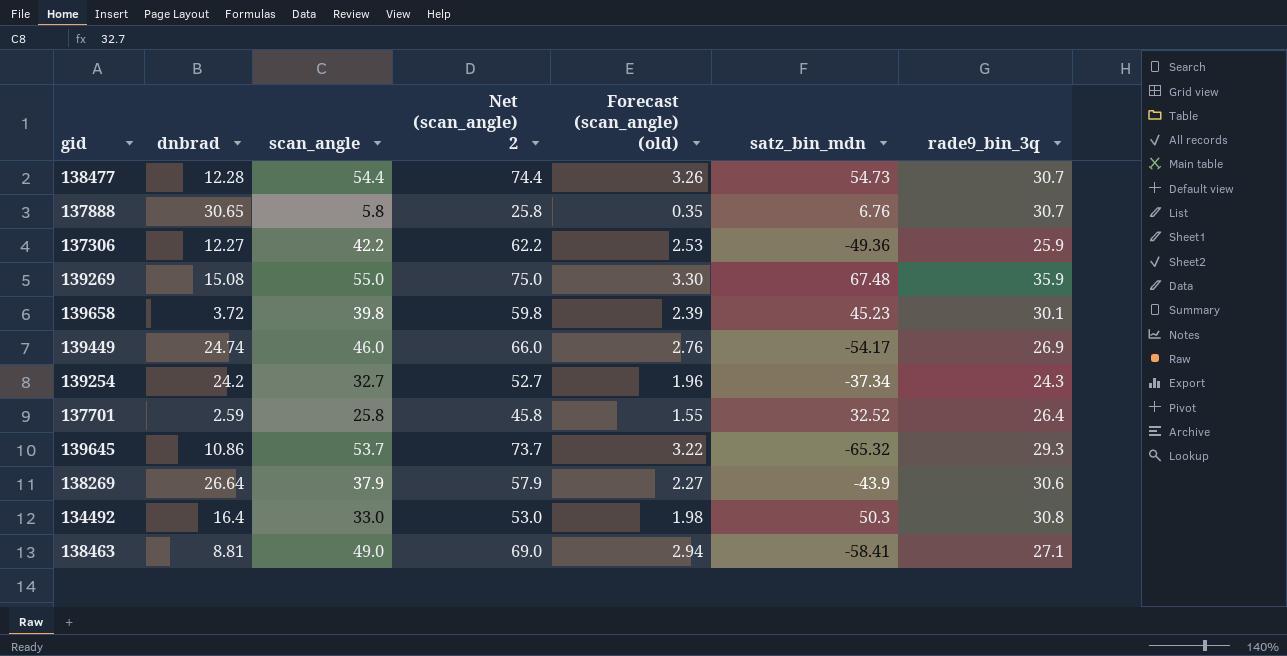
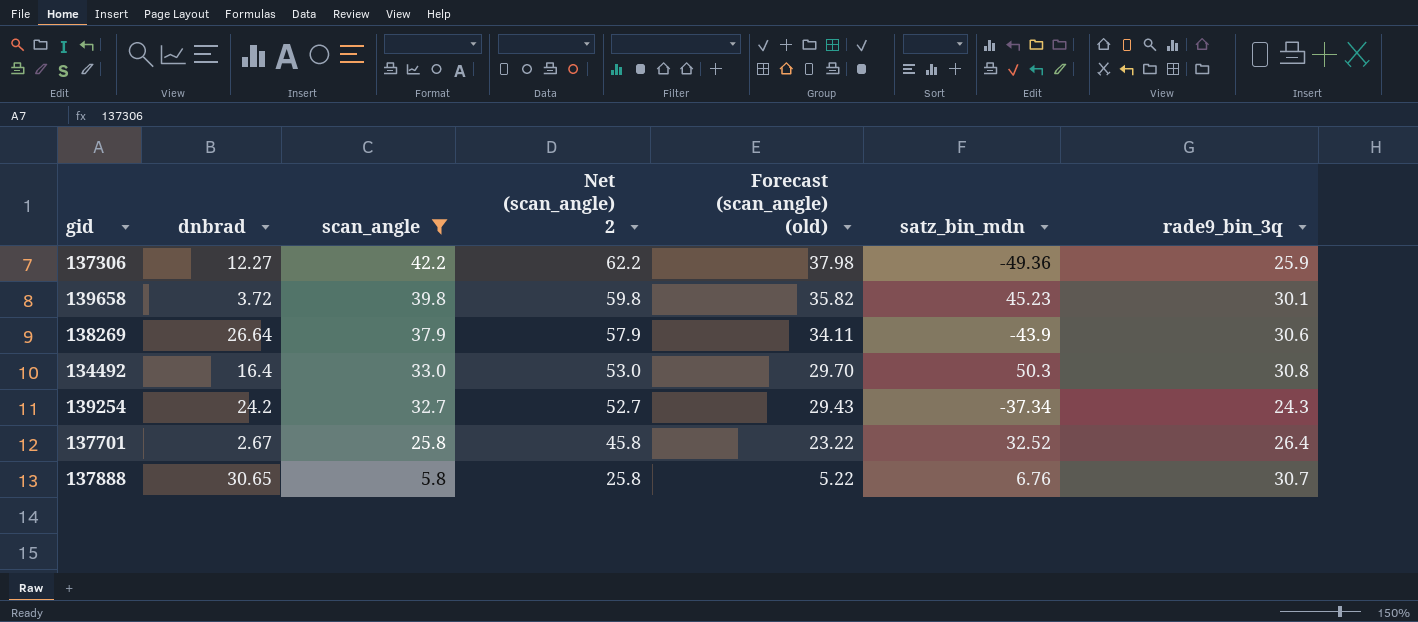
filter: none -> scan_angle <= 42.2
row order: none -> scan_angle descending
column Forecast (scan_angle) (old) | formula: [scan_angle] * 0.06 -> [scan_angle] * 0.9
137701 | dnbrad: 2.59 -> 2.67

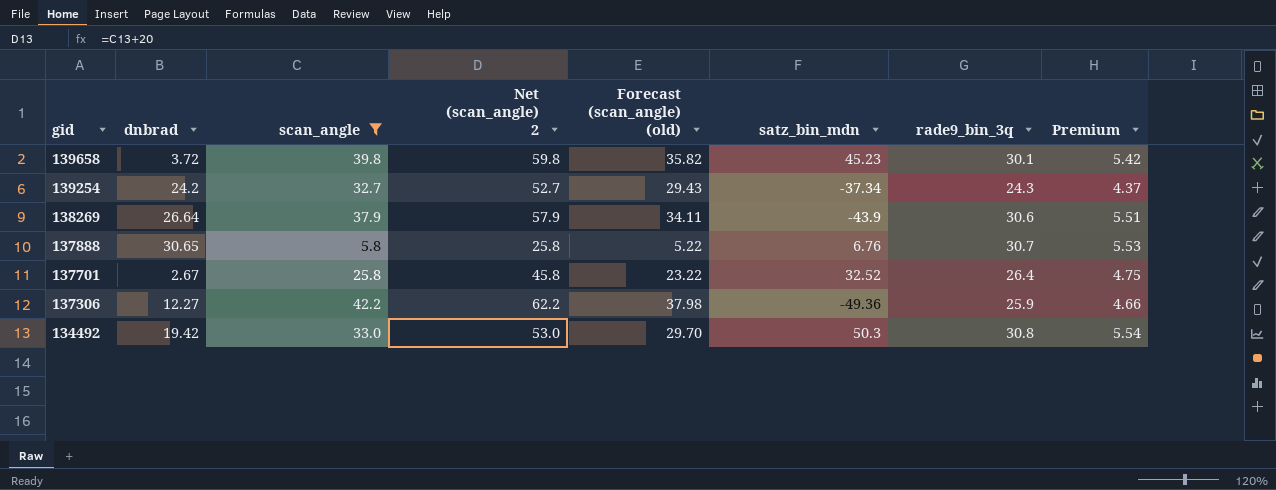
row order: scan_angle descending -> gid descending
column Premium | formula: none -> [rade9_bin_3q] * 0.18
134492 | dnbrad: 16.4 -> 19.42

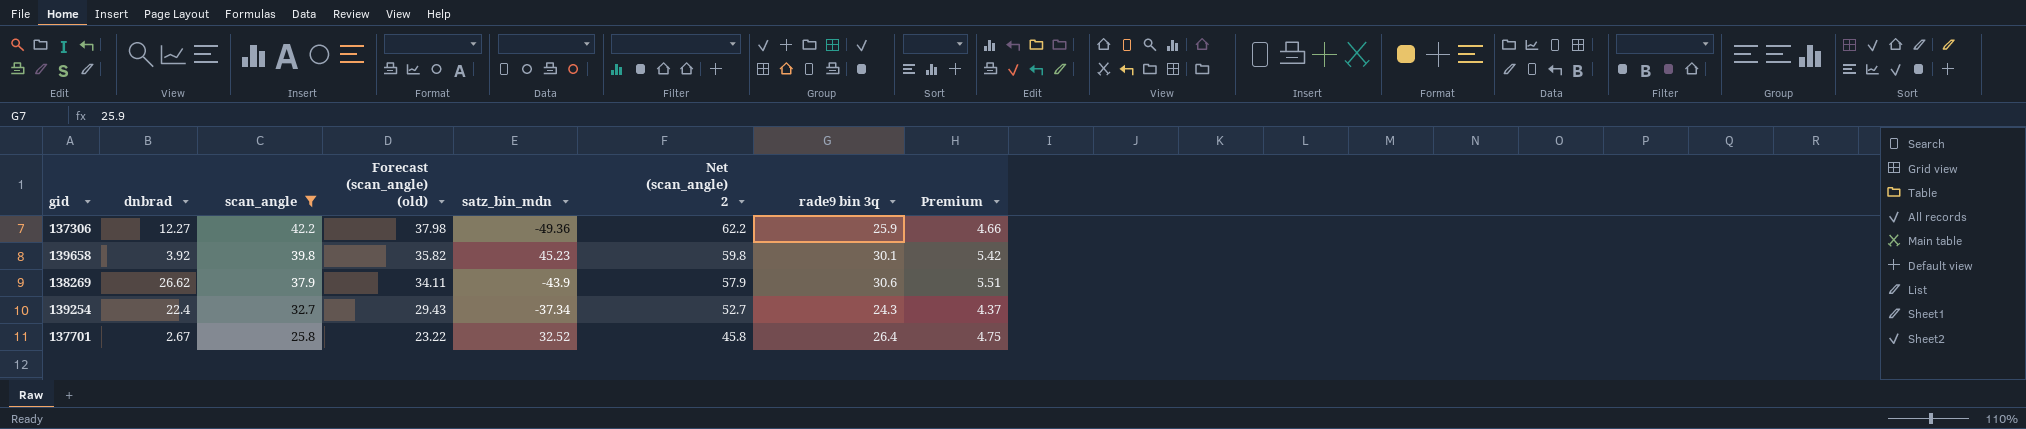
row order: gid descending -> scan_angle descending
column Net (scan_angle) 2 | position: 4 -> 6
column name: rade9_bin_3q -> rade9 bin 3q
row 137888: 30.65 | 5.8 | 25.8 | 5.22 | 6.76 | 30.7 | 5.53 -> none
row 134492: 19.42 | 33.0 | 53.0 | 29.70 | 50.3 | 30.8 | 5.54 -> none
139658 | dnbrad: 3.72 -> 3.92
138269 | dnbrad: 26.64 -> 26.62
139254 | dnbrad: 24.2 -> 22.4

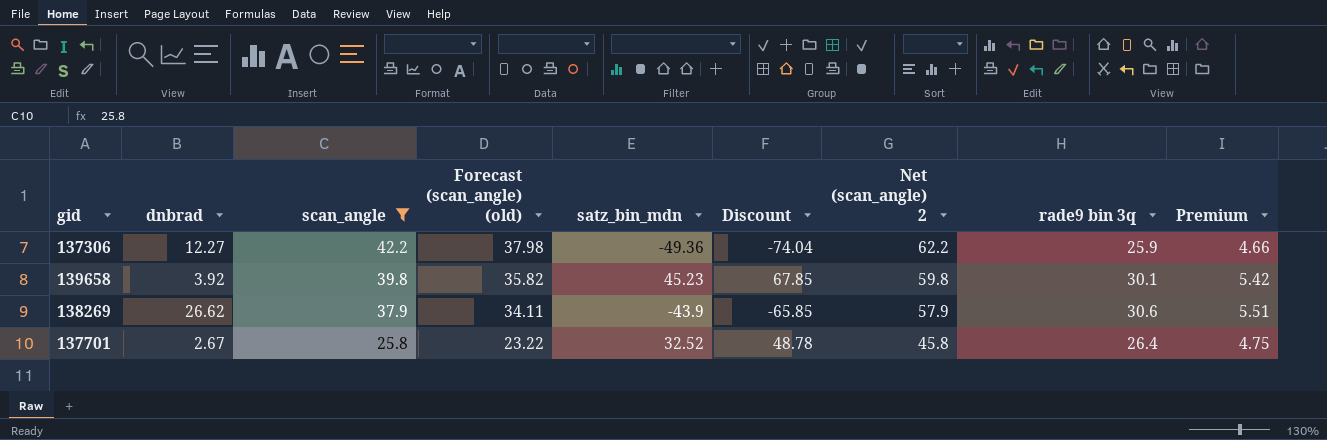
column Discount | formula: none -> [satz_bin_mdn] * 1.5
row 139254: 22.4 | 32.7 | 29.43 | -37.34 | 52.7 | 24.3 | 4.37 -> none

